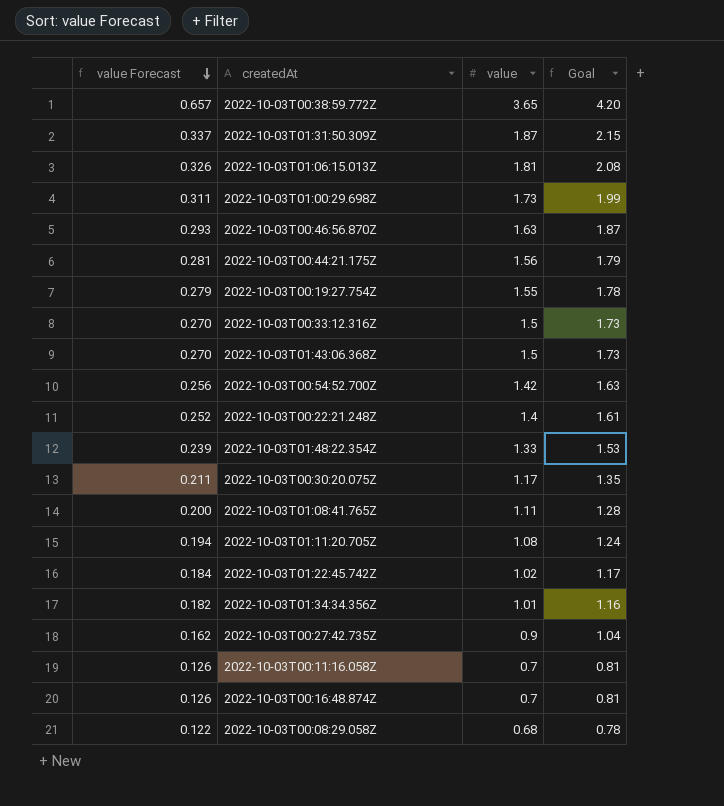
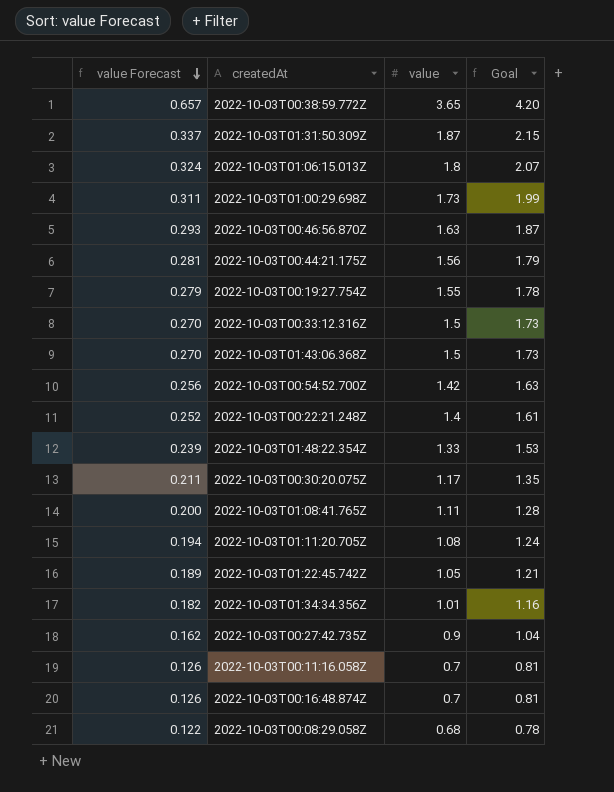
2022-10-03T01:06:15.013Z | value Forecast: 0.326 -> 0.324
2022-10-03T01:06:15.013Z | value: 1.81 -> 1.8
2022-10-03T01:06:15.013Z | Goal: 2.08 -> 2.07
2022-10-03T01:22:45.742Z | value Forecast: 0.184 -> 0.189
2022-10-03T01:22:45.742Z | value: 1.02 -> 1.05
2022-10-03T01:22:45.742Z | Goal: 1.17 -> 1.21

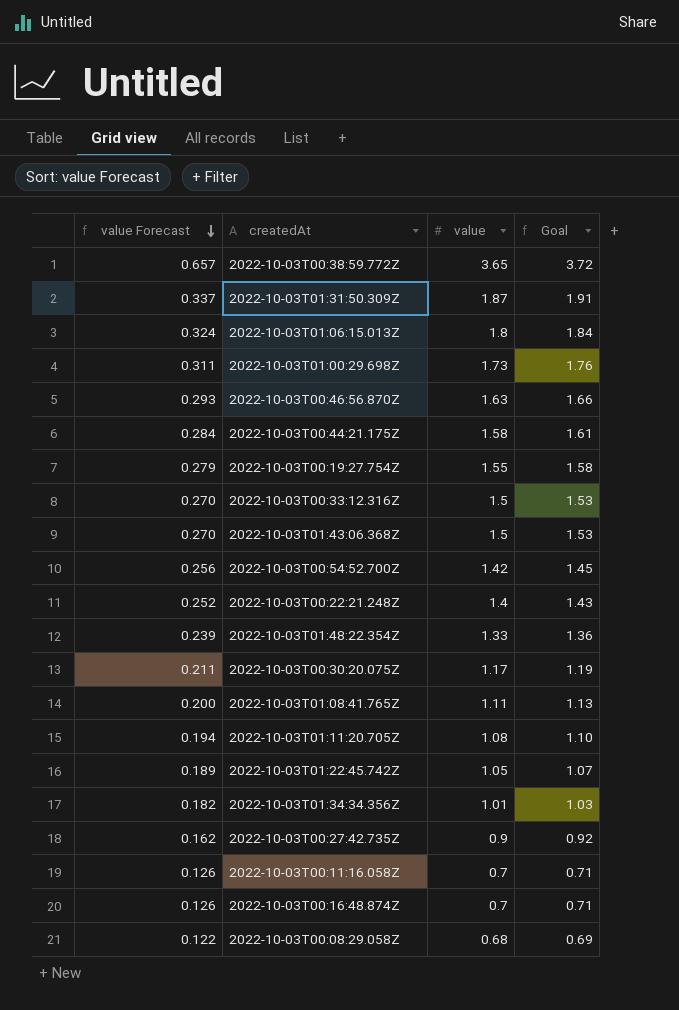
column Goal | formula: [value] * 1.15 -> [value] * 1.02
2022-10-03T00:44:21.175Z | value Forecast: 0.281 -> 0.284
2022-10-03T00:44:21.175Z | value: 1.56 -> 1.58

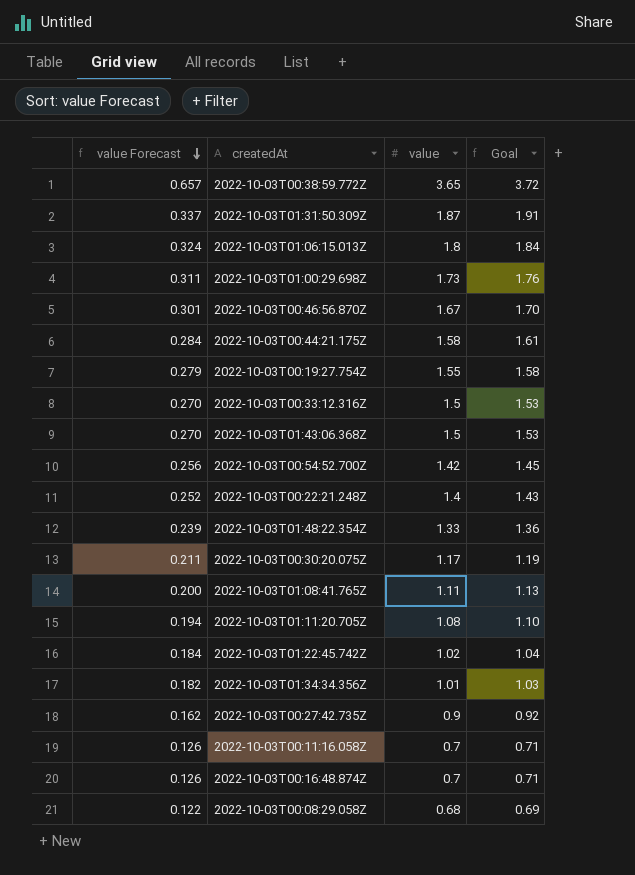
2022-10-03T00:46:56.870Z | value Forecast: 0.293 -> 0.301
2022-10-03T00:46:56.870Z | value: 1.63 -> 1.67
2022-10-03T00:46:56.870Z | Goal: 1.66 -> 1.70
2022-10-03T01:22:45.742Z | value Forecast: 0.189 -> 0.184
2022-10-03T01:22:45.742Z | value: 1.05 -> 1.02
2022-10-03T01:22:45.742Z | Goal: 1.07 -> 1.04

